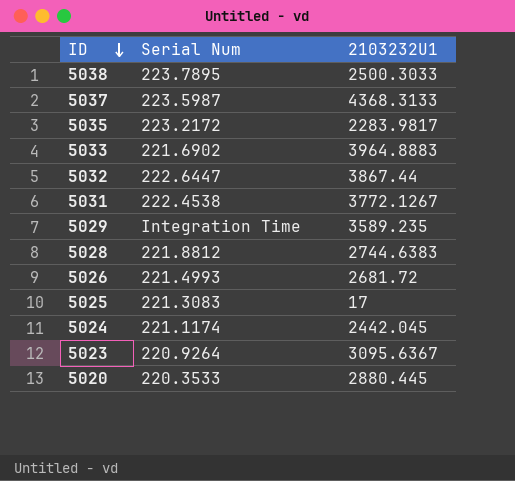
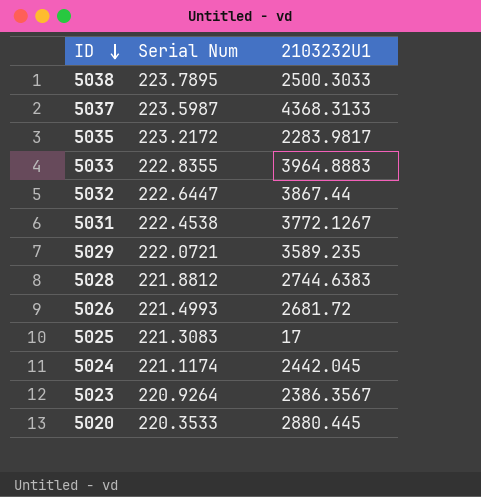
5033 | Serial Num: 221.6902 -> 222.8355
5029 | Serial Num: Integration Time -> 222.0721
5023 | 2103232U1: 3095.6367 -> 2386.3567

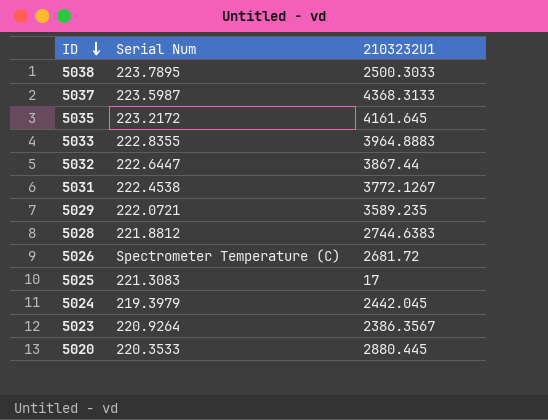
5035 | 2103232U1: 2283.9817 -> 4161.645
5026 | Serial Num: 221.4993 -> Spectrometer Temperature (C)
5024 | Serial Num: 221.1174 -> 219.3979

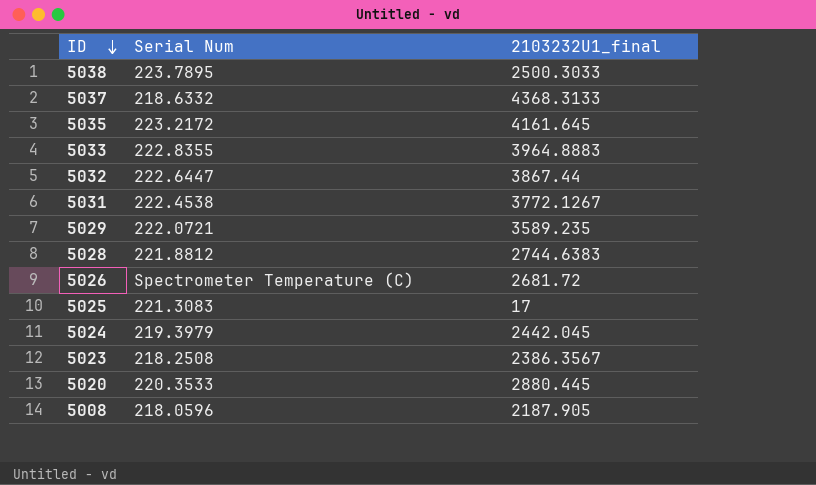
column name: 2103232U1 -> 2103232U1_final
5037 | Serial Num: 223.5987 -> 218.6332
5023 | Serial Num: 220.9264 -> 218.2508
row 5008: none -> 218.0596 | 2187.905

